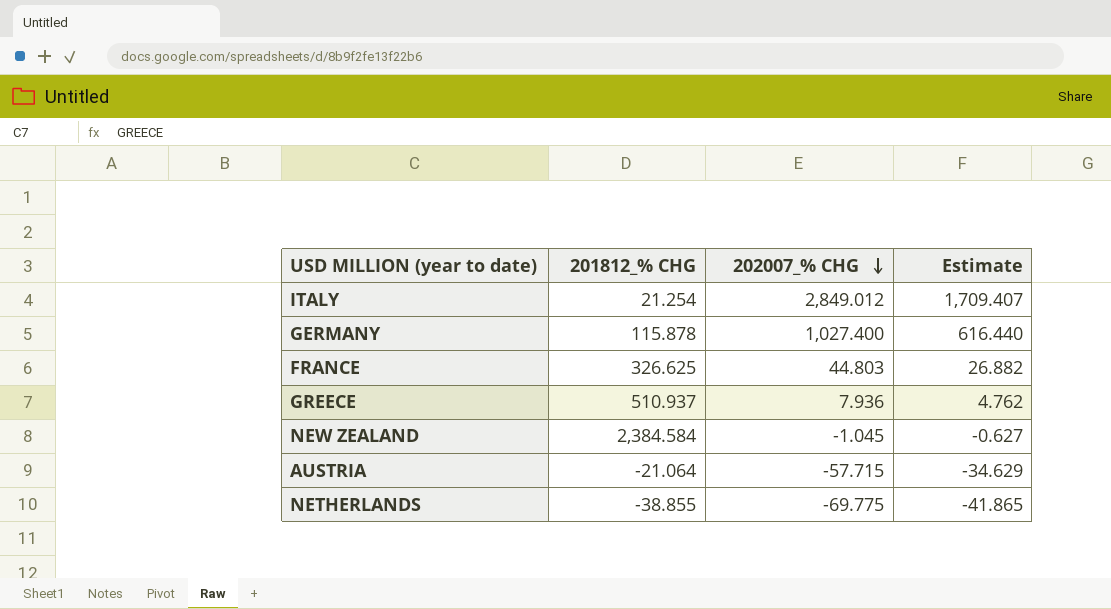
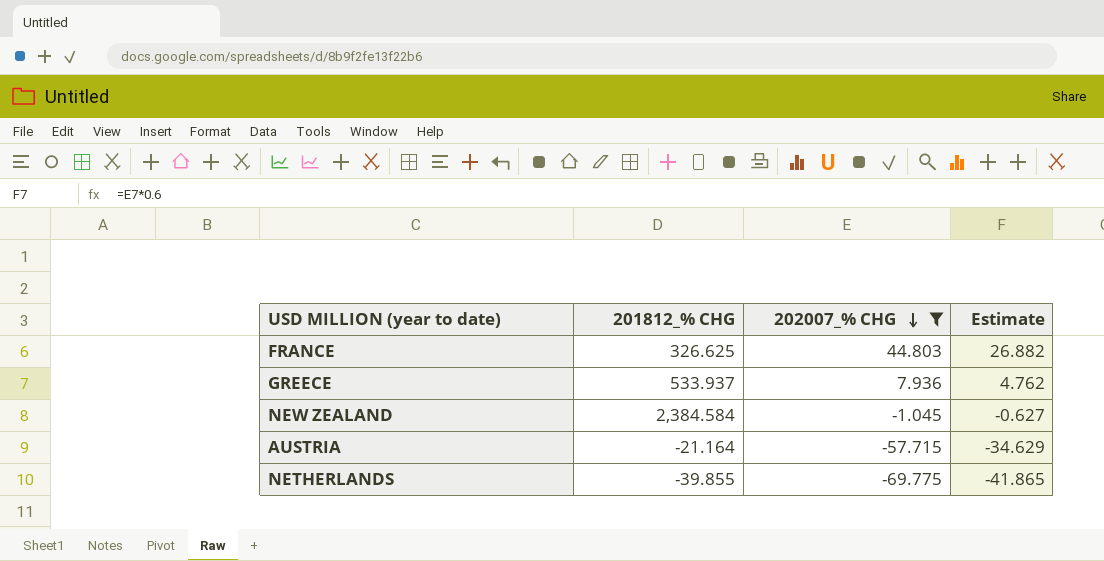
filter: none -> 202007_% CHG <= 44.803
GREECE | 201812_% CHG: 510.937 -> 533.937
AUSTRIA | 201812_% CHG: -21.064 -> -21.164
NETHERLANDS | 201812_% CHG: -38.855 -> -39.855

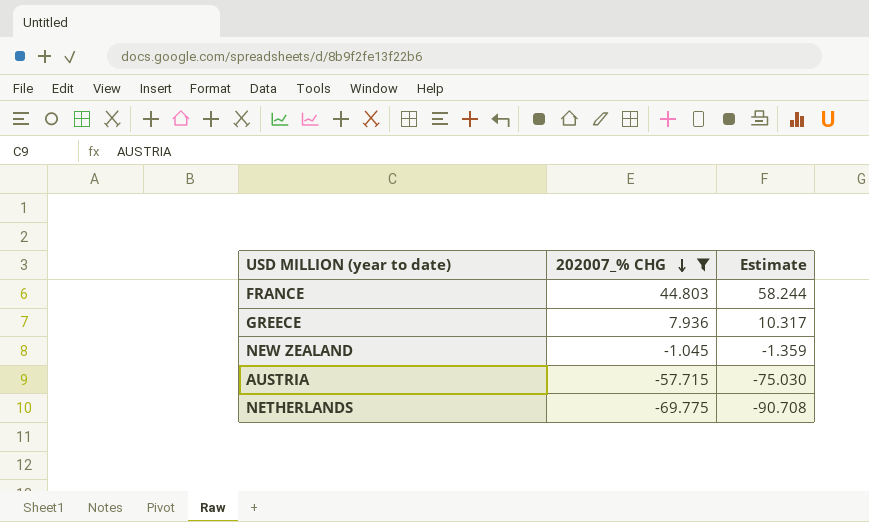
column 201812_% CHG | position: 2 -> none
column Estimate | formula: [202007_% CHG] * 0.6 -> [202007_% CHG] * 1.3

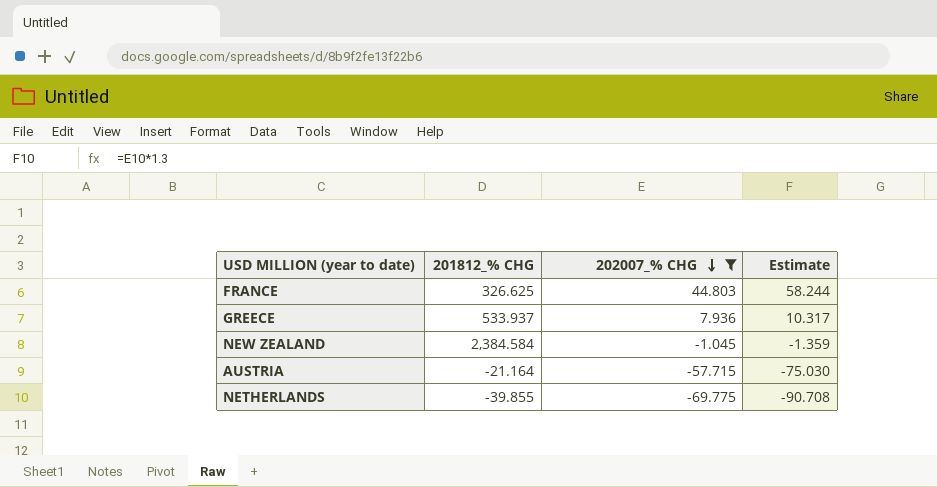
column 201812_% CHG | position: none -> 2

